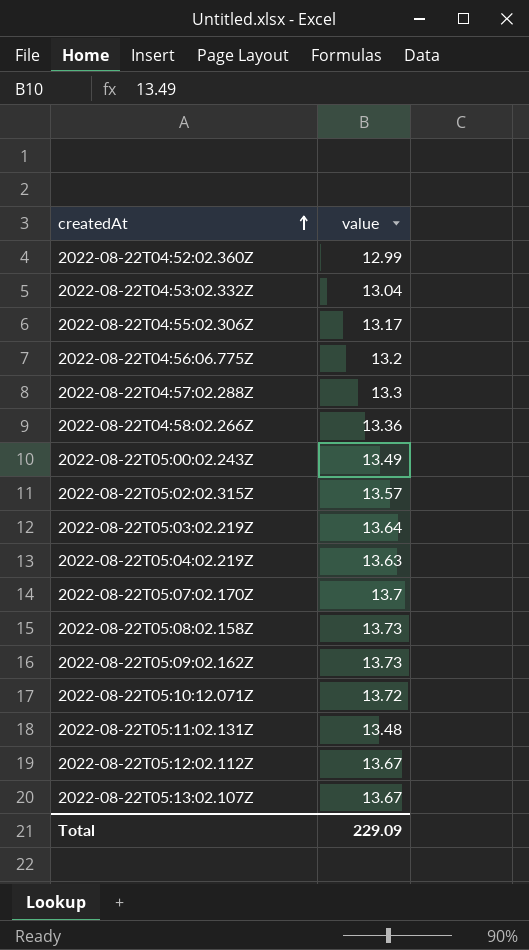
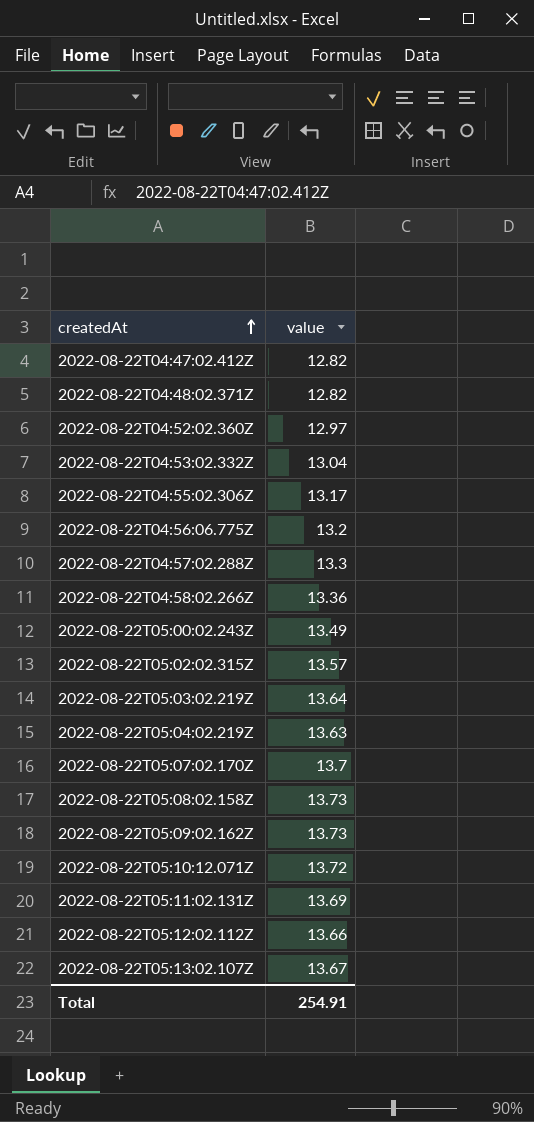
row 2022-08-22T04:47:02.412Z: none -> 12.82
row 2022-08-22T04:48:02.371Z: none -> 12.82
2022-08-22T04:52:02.360Z | value: 12.99 -> 12.97
2022-08-22T05:11:02.131Z | value: 13.48 -> 13.69
2022-08-22T05:12:02.112Z | value: 13.67 -> 13.66
Total | value: 229.09 -> 254.91

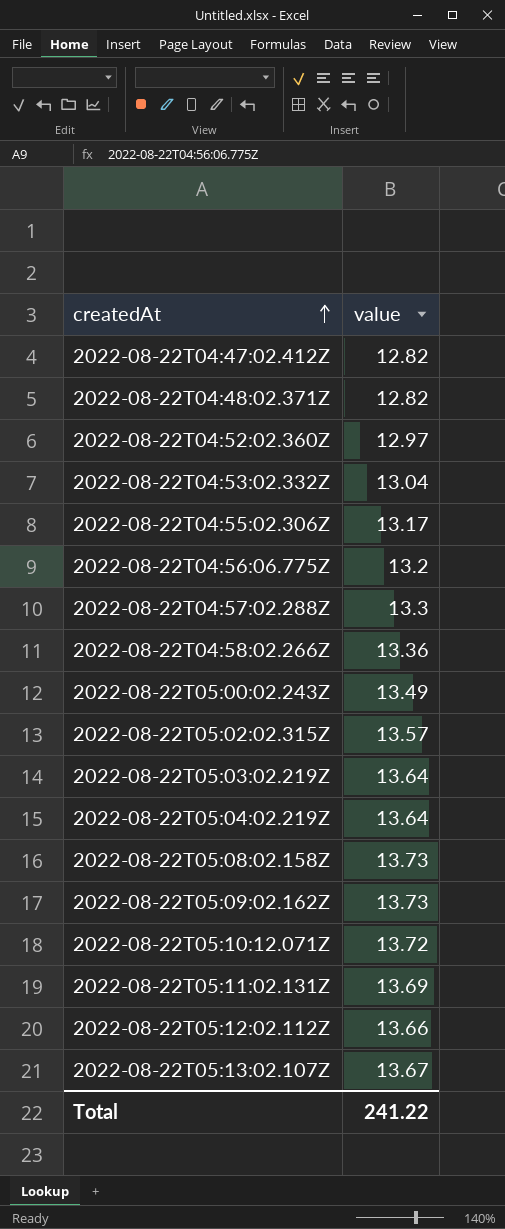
row 2022-08-22T05:07:02.170Z: 13.7 -> none
2022-08-22T05:04:02.219Z | value: 13.63 -> 13.64
Total | value: 254.91 -> 241.22

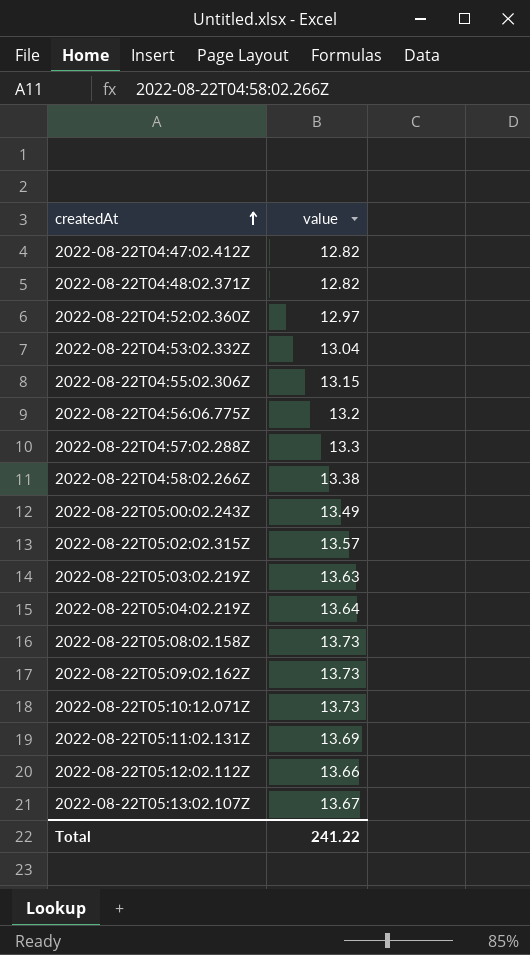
2022-08-22T04:55:02.306Z | value: 13.17 -> 13.15
2022-08-22T04:58:02.266Z | value: 13.36 -> 13.38
2022-08-22T05:03:02.219Z | value: 13.64 -> 13.63
2022-08-22T05:10:12.071Z | value: 13.72 -> 13.73

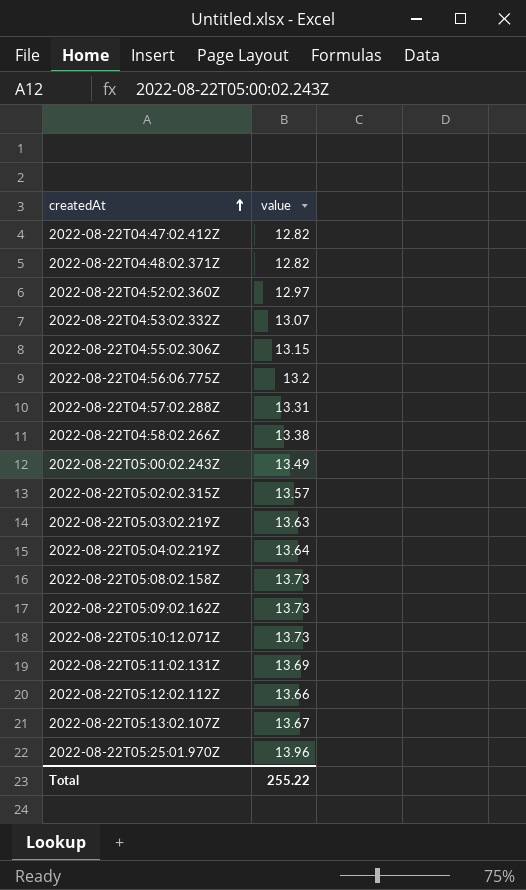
2022-08-22T04:53:02.332Z | value: 13.04 -> 13.07
2022-08-22T04:57:02.288Z | value: 13.3 -> 13.31
row 2022-08-22T05:25:01.970Z: none -> 13.96
Total | value: 241.22 -> 255.22

